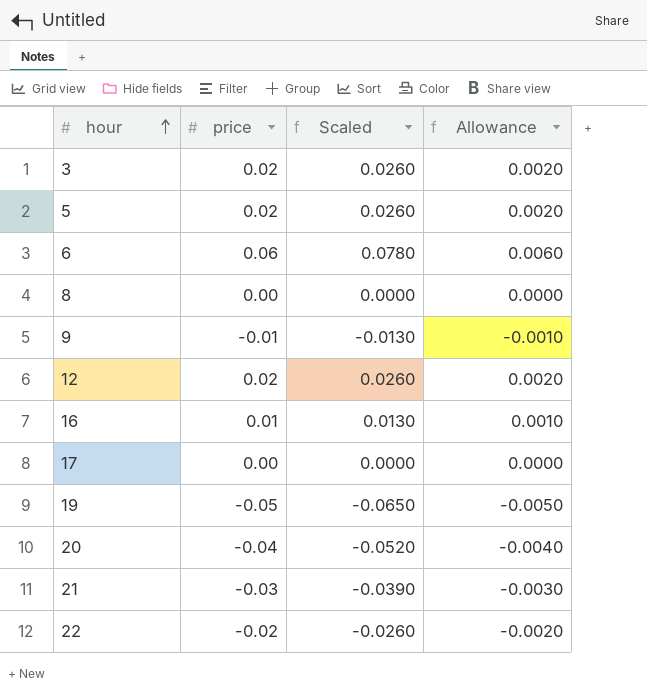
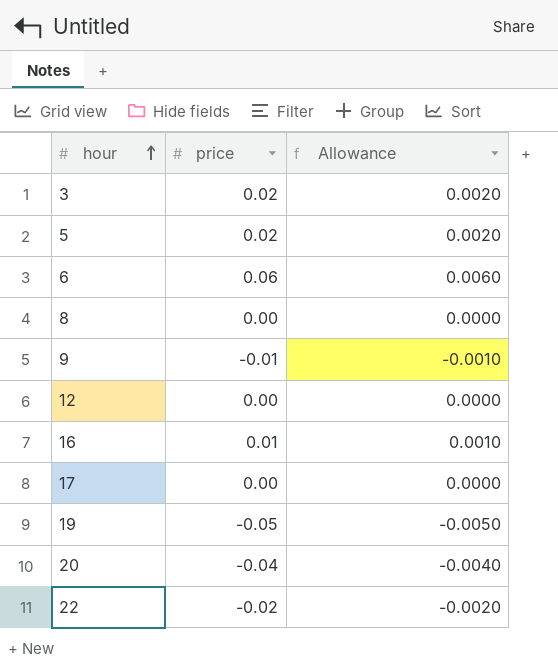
column Scaled | formula: [price] * 1.3 -> none
row 21: -0.03 | -0.0390 | -0.0030 -> none
12 | price: 0.02 -> 0.00
12 | Allowance: 0.0020 -> 0.0000

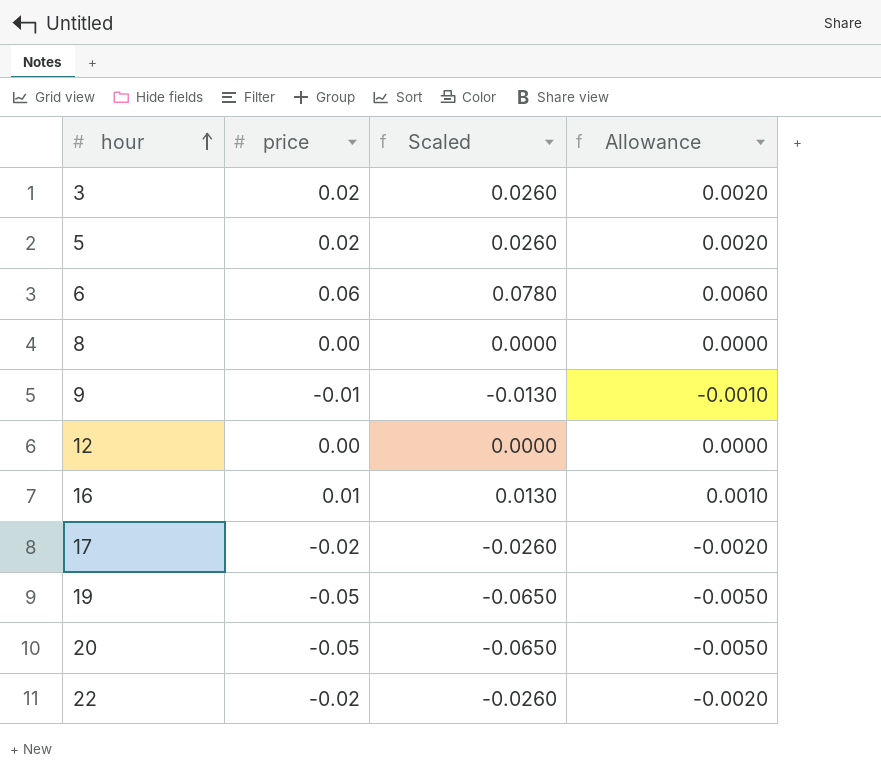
column Scaled | formula: none -> [price] * 1.3
17 | price: 0.00 -> -0.02
17 | Allowance: 0.0000 -> -0.0020
20 | price: -0.04 -> -0.05
20 | Allowance: -0.0040 -> -0.0050

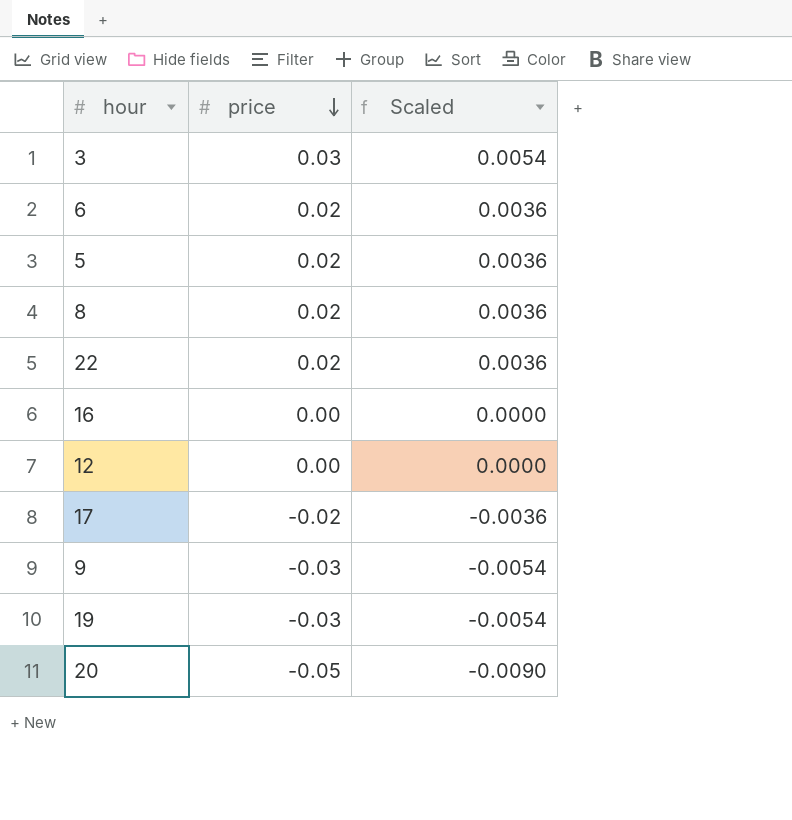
row order: hour ascending -> price descending
column Allowance | formula: [price] * 0.1 -> none
column Scaled | formula: [price] * 1.3 -> [price] * 0.18
3 | price: 0.02 -> 0.03
6 | price: 0.06 -> 0.02
8 | price: 0.00 -> 0.02
22 | price: -0.02 -> 0.02
16 | price: 0.01 -> 0.00
9 | price: -0.01 -> -0.03
19 | price: -0.05 -> -0.03

